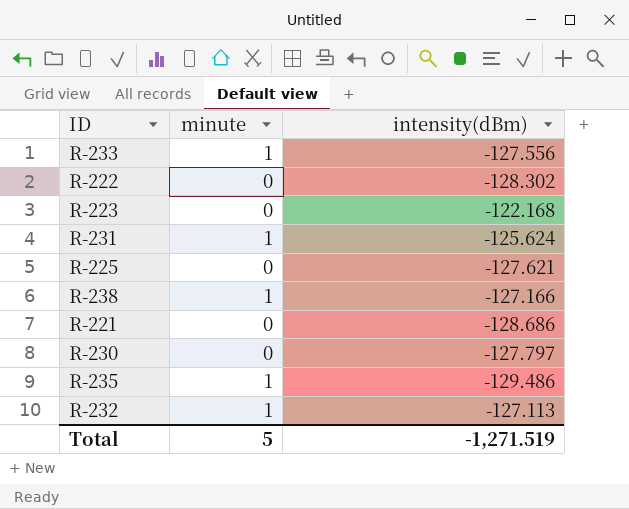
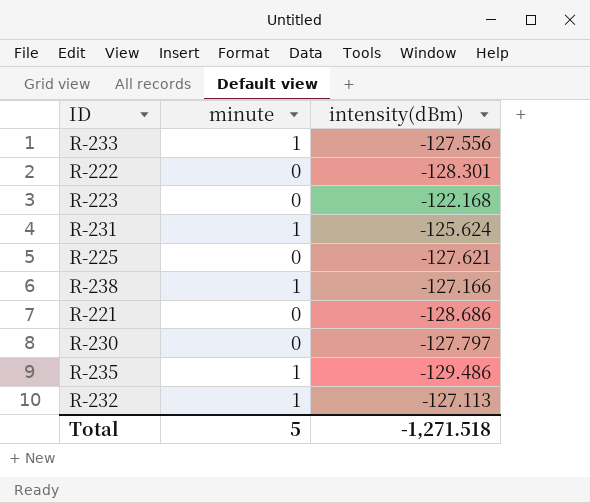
R-222 | intensity(dBm): -128.302 -> -128.301
Total | intensity(dBm): -1,271.519 -> -1,271.518

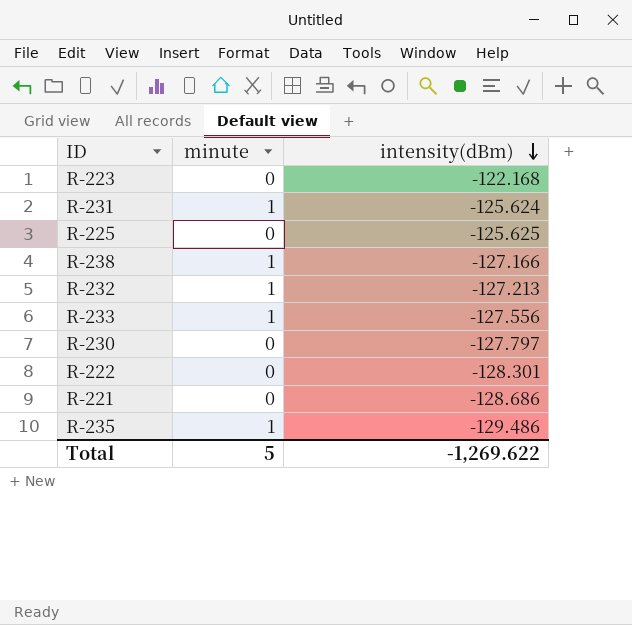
row order: none -> intensity(dBm) descending
R-225 | intensity(dBm): -127.621 -> -125.625
R-232 | intensity(dBm): -127.113 -> -127.213
Total | intensity(dBm): -1,271.518 -> -1,269.622

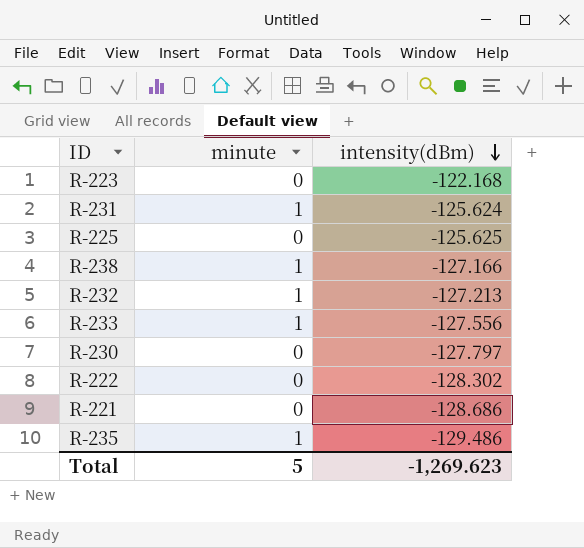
R-222 | intensity(dBm): -128.301 -> -128.302
Total | intensity(dBm): -1,269.622 -> -1,269.623

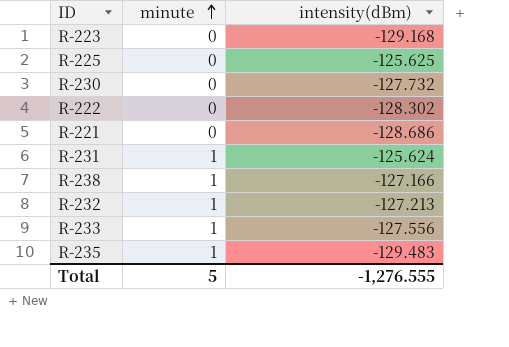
row order: intensity(dBm) descending -> minute ascending
R-223 | intensity(dBm): -122.168 -> -129.168
R-230 | intensity(dBm): -127.797 -> -127.732
R-235 | intensity(dBm): -129.486 -> -129.483
Total | intensity(dBm): -1,269.623 -> -1,276.555

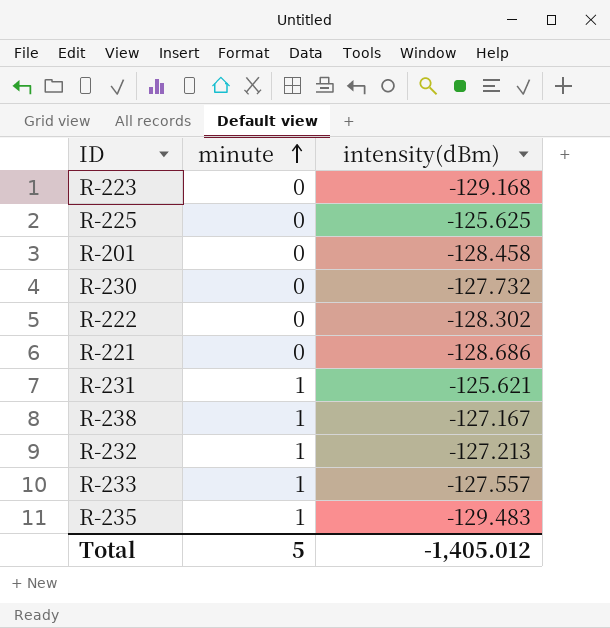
row R-201: none -> 0 | -128.458
R-231 | intensity(dBm): -125.624 -> -125.621
R-238 | intensity(dBm): -127.166 -> -127.167
R-233 | intensity(dBm): -127.556 -> -127.557
Total | intensity(dBm): -1,276.555 -> -1,405.012

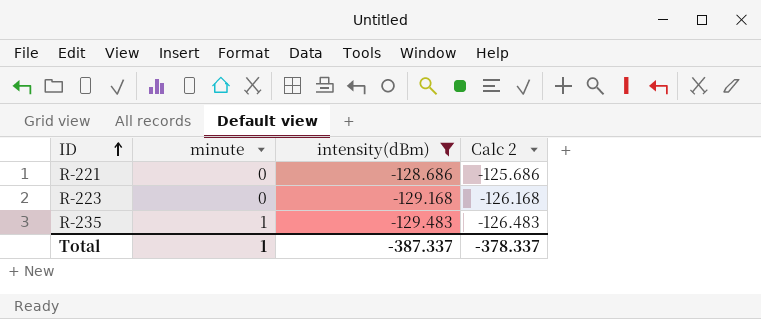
filter: none -> intensity(dBm) <= -128.686
row order: minute ascending -> ID ascending
column Calc 2 | formula: none -> [intensity(dBm)] + 3
Total | minute: 5 -> 1
Total | intensity(dBm): -1,405.012 -> -387.337

